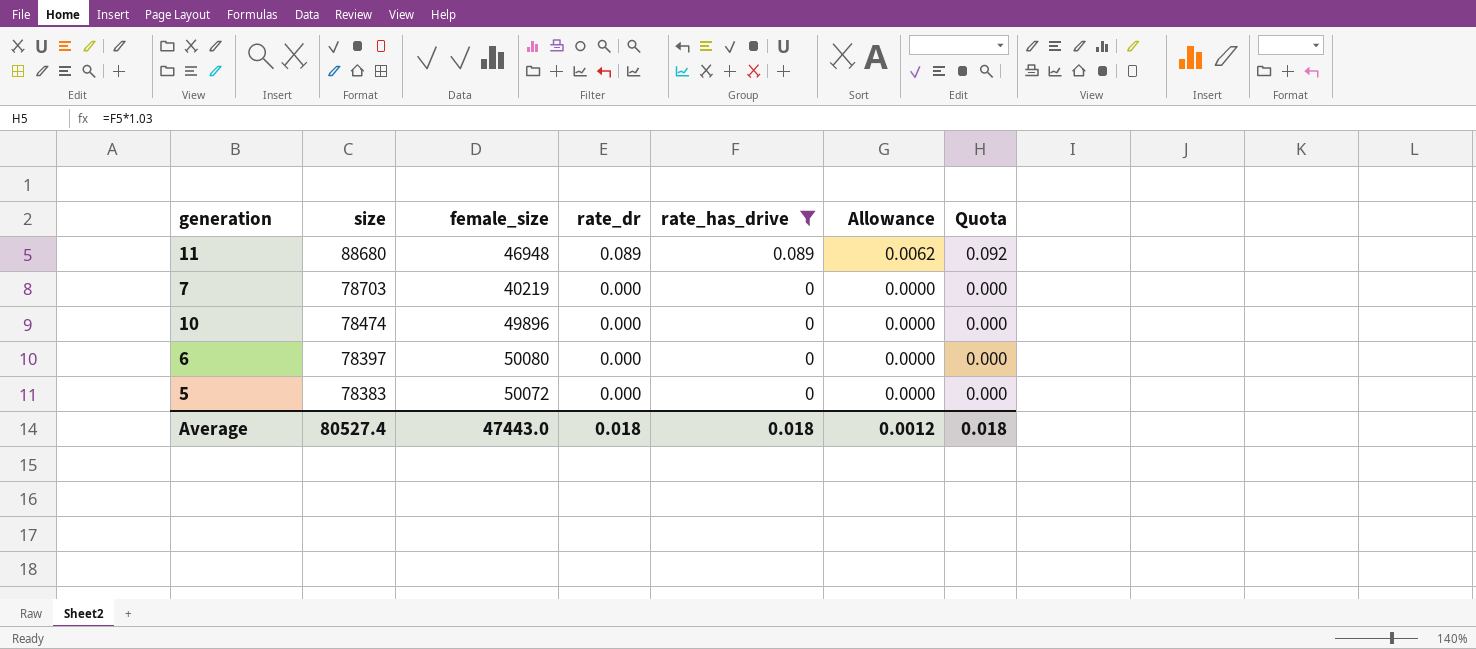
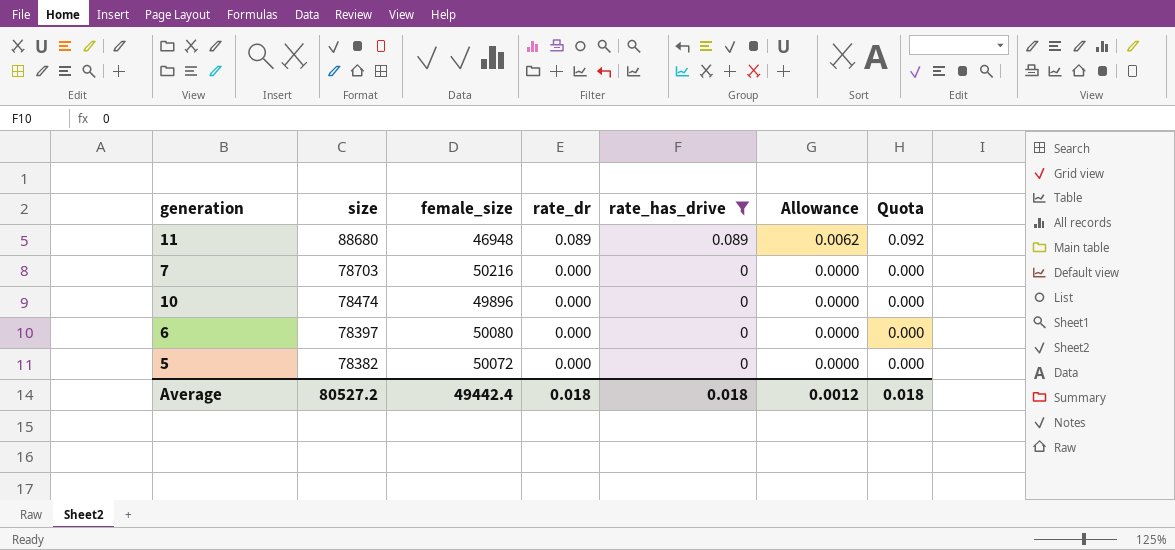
7 | female_size: 40219 -> 50216
5 | size: 78383 -> 78382
Average | size: 80527.4 -> 80527.2
Average | female_size: 47443.0 -> 49442.4

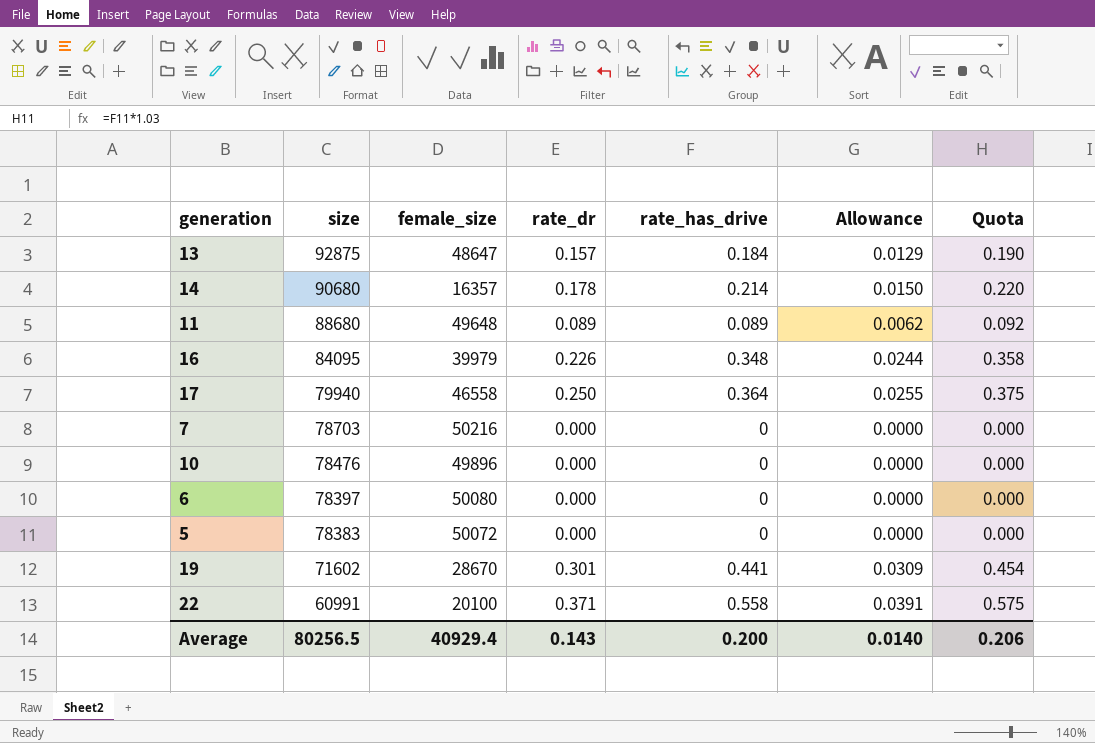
filter: rate_has_drive <= 0.089 -> none
11 | female_size: 46948 -> 49648
10 | size: 78474 -> 78476
5 | size: 78382 -> 78383
Average | size: 80527.2 -> 80256.5
Average | female_size: 49442.4 -> 40929.4
Average | rate_dr: 0.018 -> 0.143
Average | rate_has_drive: 0.018 -> 0.200
Average | Allowance: 0.0012 -> 0.0140
Average | Quota: 0.018 -> 0.206

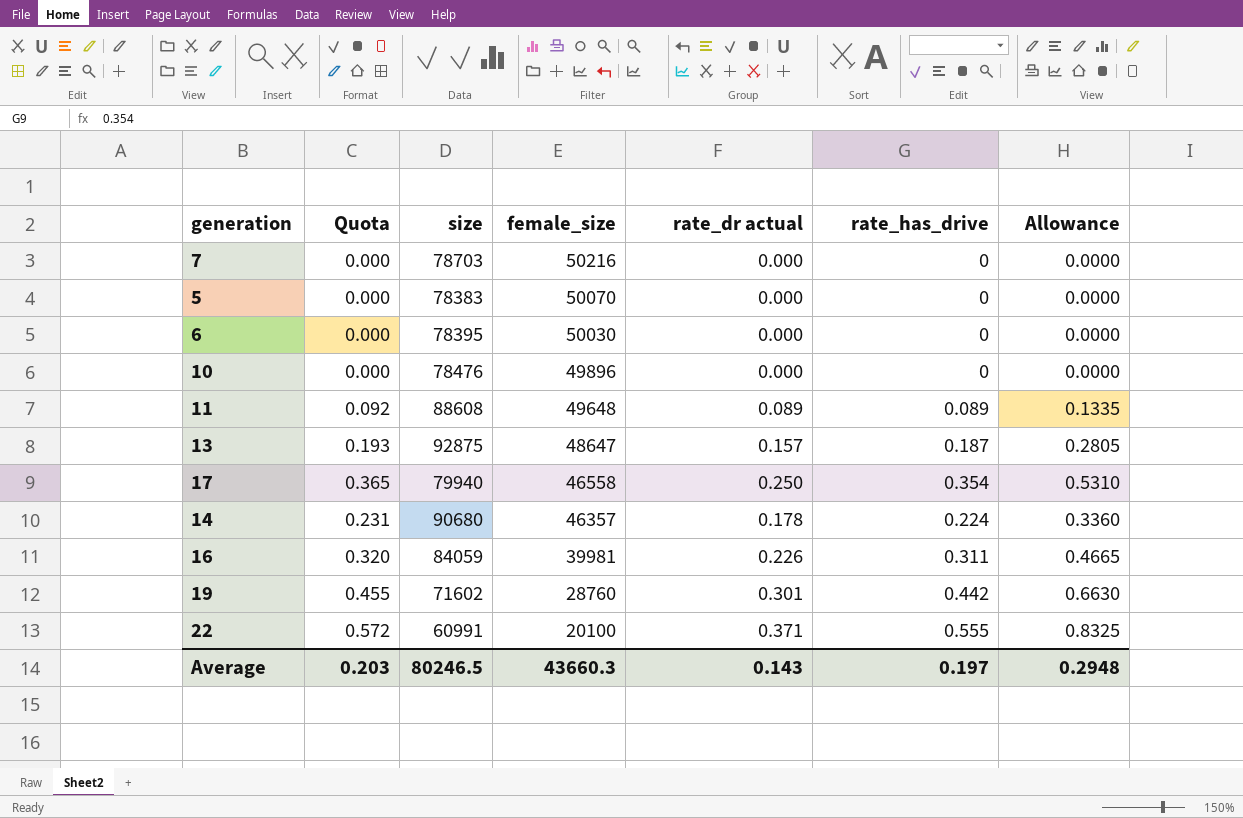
row order: size descending -> female_size descending
column Quota | position: 7 -> 2
column name: rate_dr -> rate_dr actual
column Allowance | formula: [rate_has_drive] * 0.07 -> [rate_has_drive] * 1.5
5 | female_size: 50072 -> 50070
6 | size: 78397 -> 78395
6 | female_size: 50080 -> 50030
11 | size: 88680 -> 88608
13 | Quota: 0.190 -> 0.193
13 | rate_has_drive: 0.184 -> 0.187
17 | Quota: 0.375 -> 0.365
17 | rate_has_drive: 0.364 -> 0.354
14 | Quota: 0.220 -> 0.231
14 | female_size: 16357 -> 46357
14 | rate_has_drive: 0.214 -> 0.224
16 | Quota: 0.358 -> 0.320
16 | size: 84095 -> 84059
16 | female_size: 39979 -> 39981
16 | rate_has_drive: 0.348 -> 0.311
19 | Quota: 0.454 -> 0.455
19 | female_size: 28670 -> 28760
19 | rate_has_drive: 0.441 -> 0.442
22 | Quota: 0.575 -> 0.572
22 | rate_has_drive: 0.558 -> 0.555
Average | Quota: 0.206 -> 0.203
Average | size: 80256.5 -> 80246.5
Average | female_size: 40929.4 -> 43660.3
Average | rate_has_drive: 0.200 -> 0.197
Average | Allowance: 0.0140 -> 0.2948

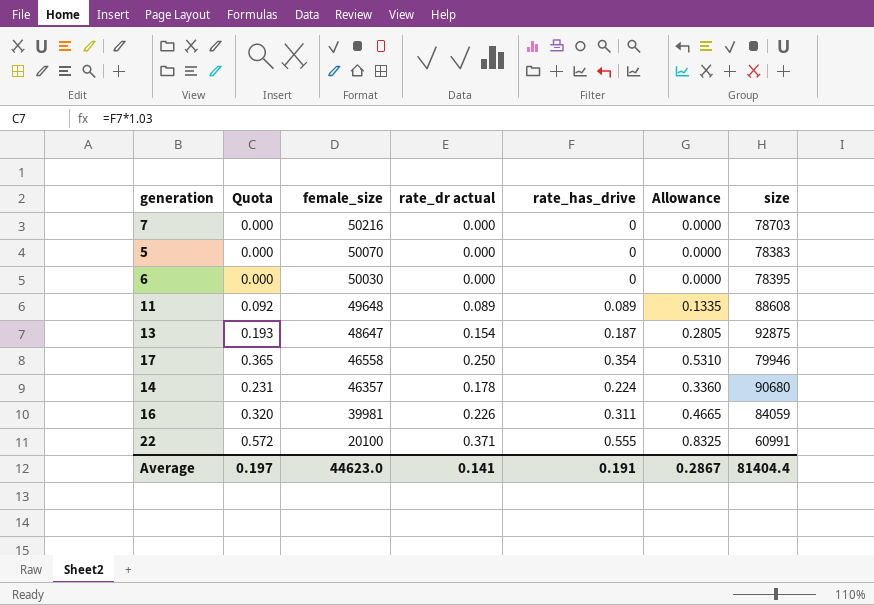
column size | position: 3 -> 7
row 10: 0.000 | 78476 | 49896 | 0.000 | 0 | 0.0000 -> none
row 19: 0.455 | 71602 | 28760 | 0.301 | 0.442 | 0.6630 -> none
13 | rate_dr actual: 0.157 -> 0.154
17 | size: 79940 -> 79946
Average | Quota: 0.203 -> 0.197
Average | female_size: 43660.3 -> 44623.0
Average | rate_dr actual: 0.143 -> 0.141
Average | rate_has_drive: 0.197 -> 0.191
Average | Allowance: 0.2948 -> 0.2867
Average | size: 80246.5 -> 81404.4

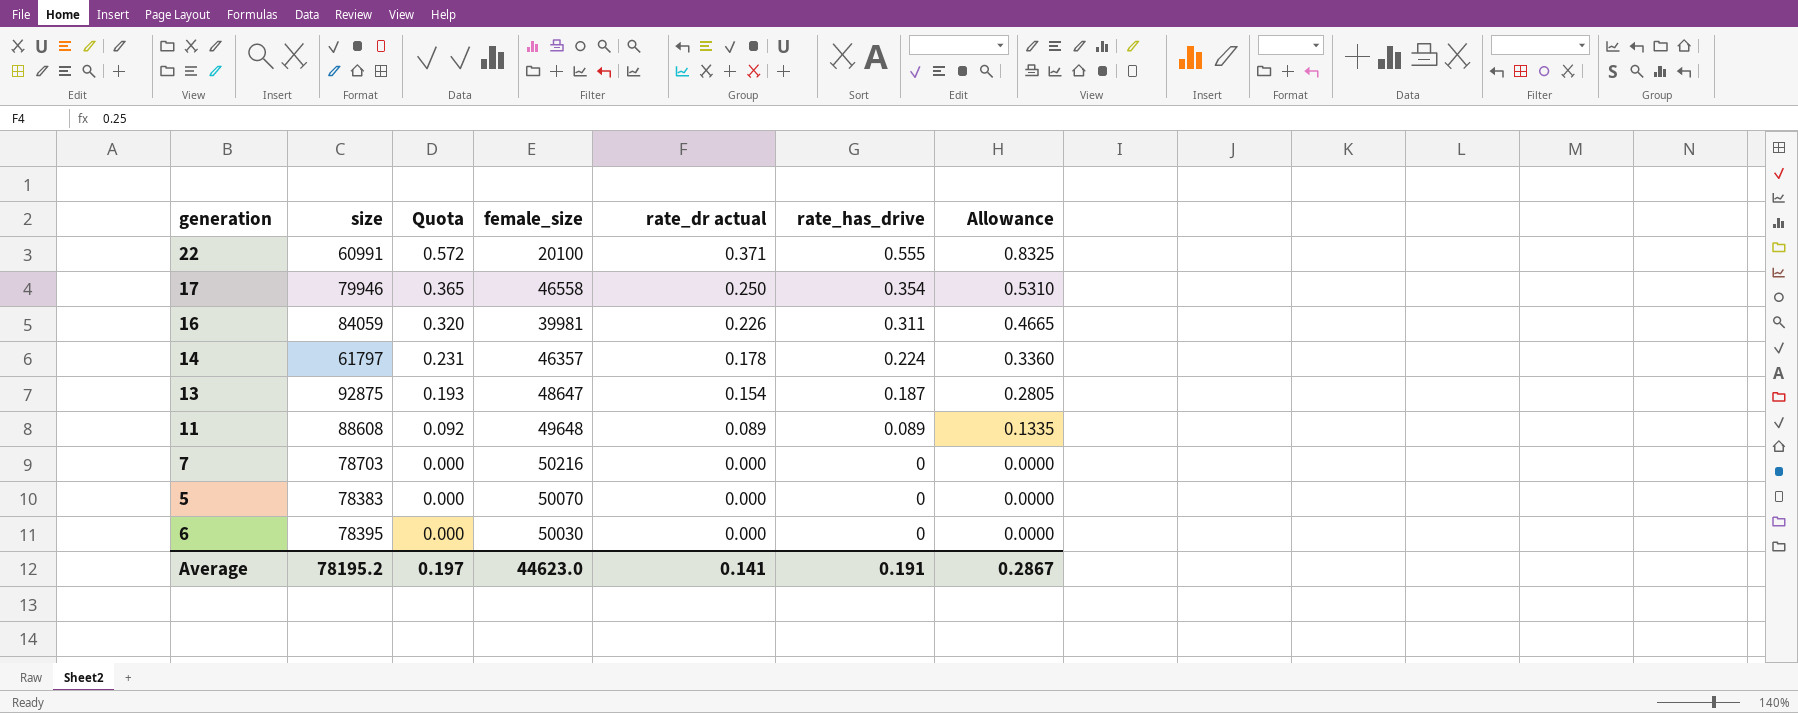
row order: female_size descending -> Quota descending
column size | position: 7 -> 2
14 | size: 90680 -> 61797
Average | size: 81404.4 -> 78195.2

